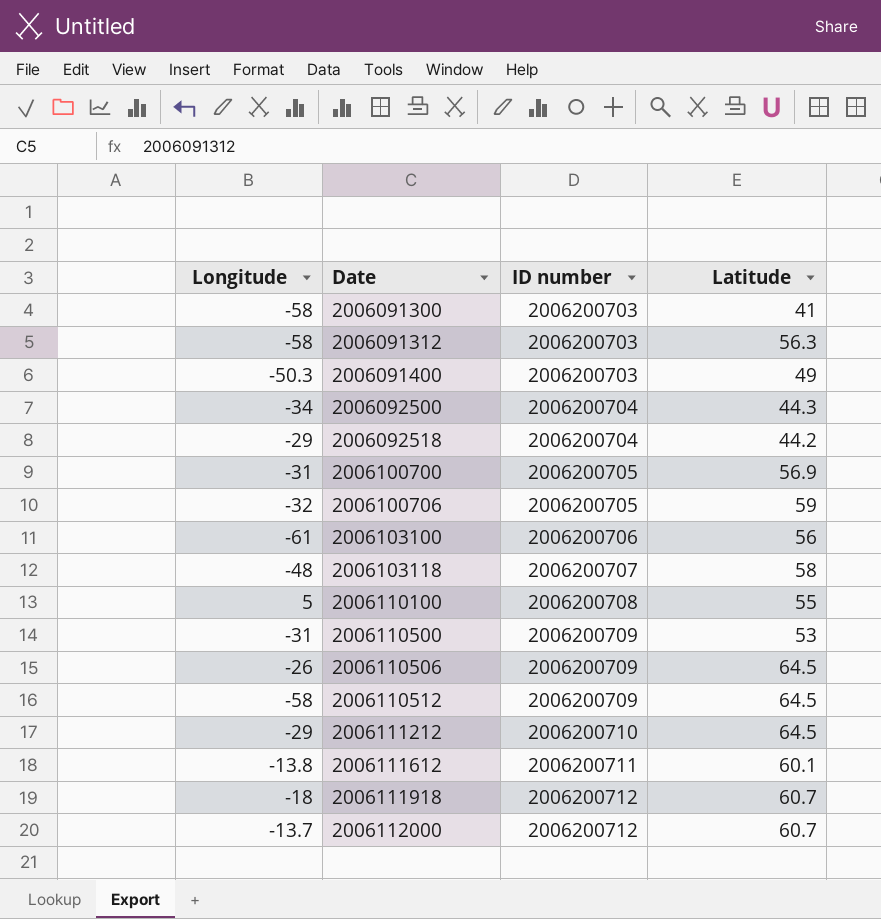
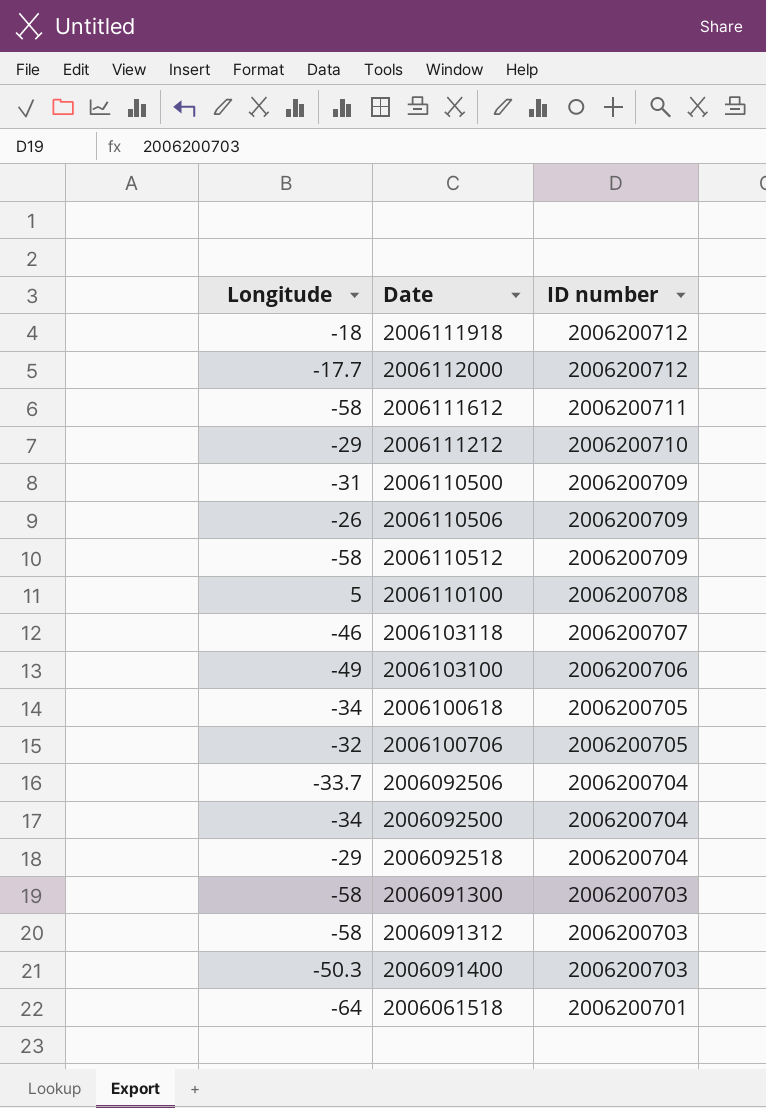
row order: Date ascending -> ID number descending
column Latitude | position: 4 -> none
row 2006100700: -31 | 2006200705 | 56.9 -> none
2006112000 | Longitude: -13.7 -> -17.7
2006111612 | Longitude: -13.8 -> -58
2006103118 | Longitude: -48 -> -46
2006103100 | Longitude: -61 -> -49
row 2006100618: none -> -34 | 2006200705
row 2006092506: none -> -33.7 | 2006200704
row 2006061518: none -> -64 | 2006200701

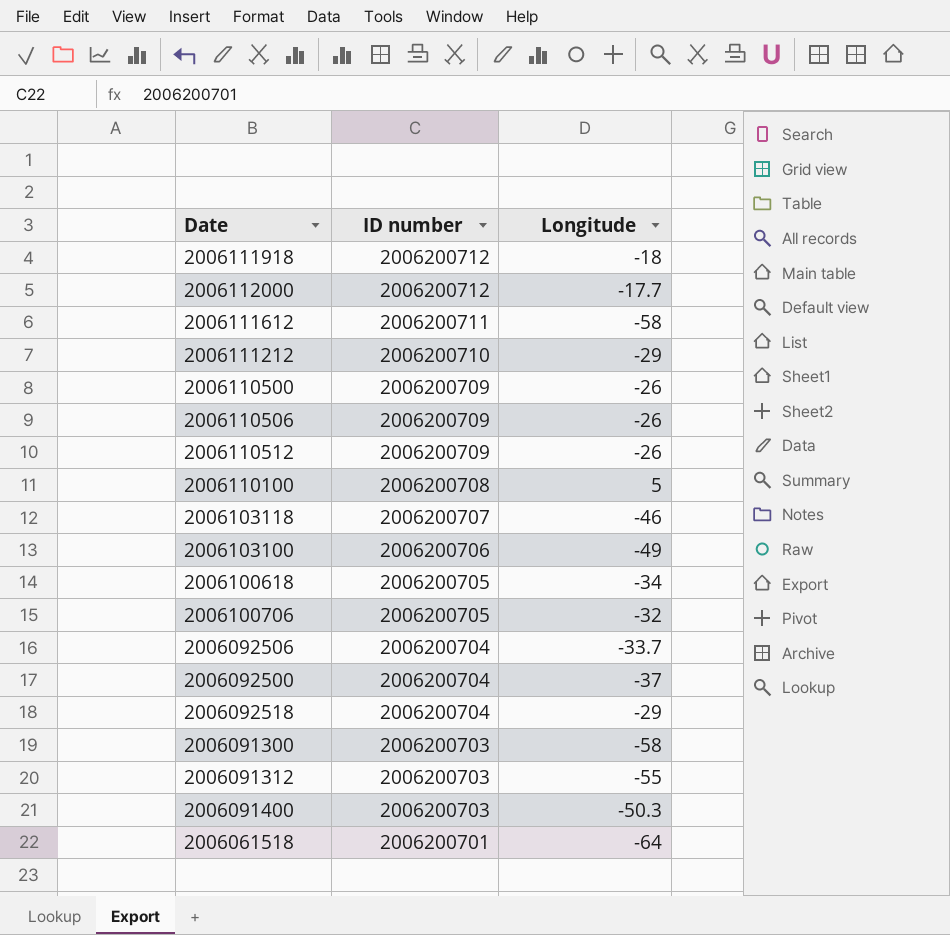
column Longitude | position: 1 -> 3
2006110500 | Longitude: -31 -> -26
2006110512 | Longitude: -58 -> -26
2006092500 | Longitude: -34 -> -37
2006091312 | Longitude: -58 -> -55

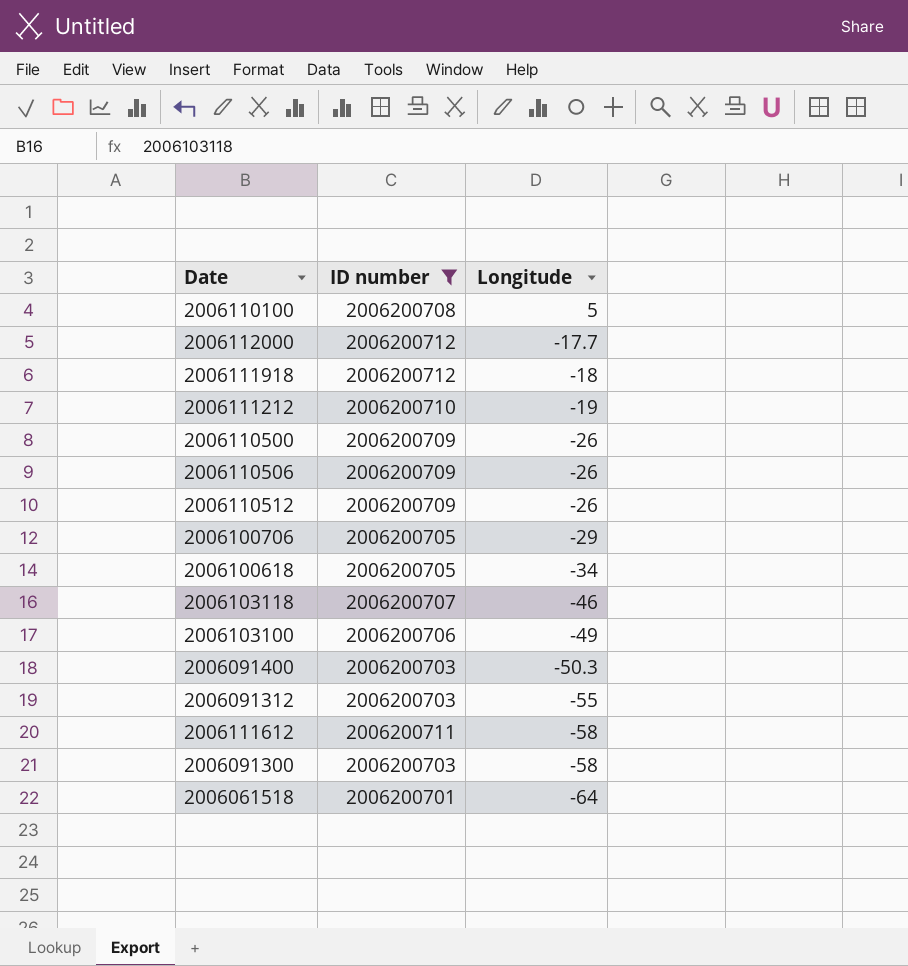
filter: none -> ID number != 2006200704
row order: ID number descending -> Longitude descending
2006111212 | Longitude: -29 -> -19
2006100706 | Longitude: -32 -> -29

